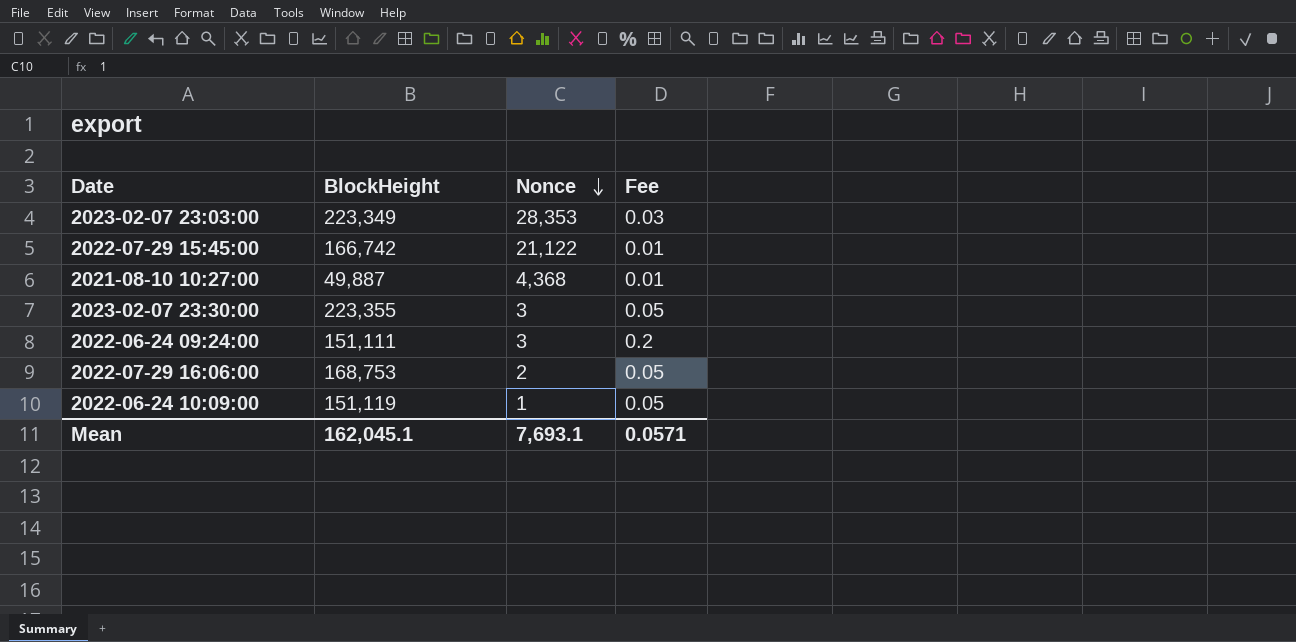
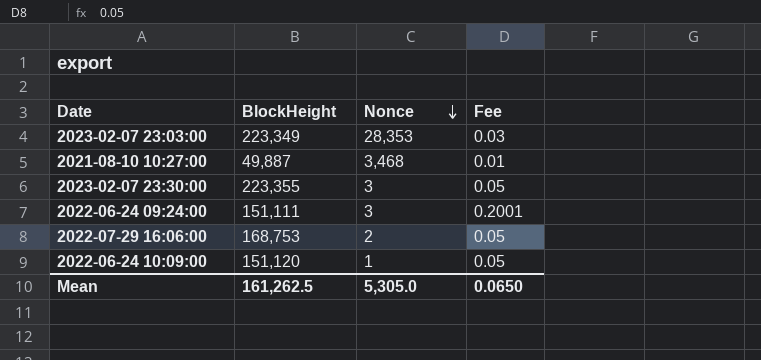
row 2022-07-29 15:45:00: 166,742 | 21,122 | 0.01 -> none
2021-08-10 10:27:00 | Nonce: 4,368 -> 3,468
2022-06-24 09:24:00 | Fee: 0.2 -> 0.2001
2022-06-24 10:09:00 | BlockHeight: 151,119 -> 151,120
Mean | BlockHeight: 162,045.1 -> 161,262.5
Mean | Nonce: 7,693.1 -> 5,305.0
Mean | Fee: 0.0571 -> 0.0650

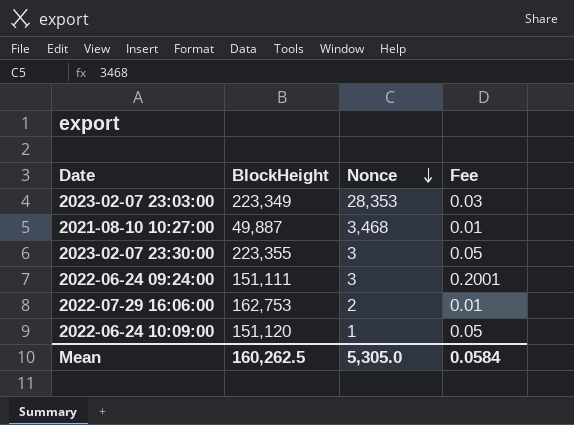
2022-07-29 16:06:00 | BlockHeight: 168,753 -> 162,753
2022-07-29 16:06:00 | Fee: 0.05 -> 0.01
Mean | BlockHeight: 161,262.5 -> 160,262.5
Mean | Fee: 0.0650 -> 0.0584

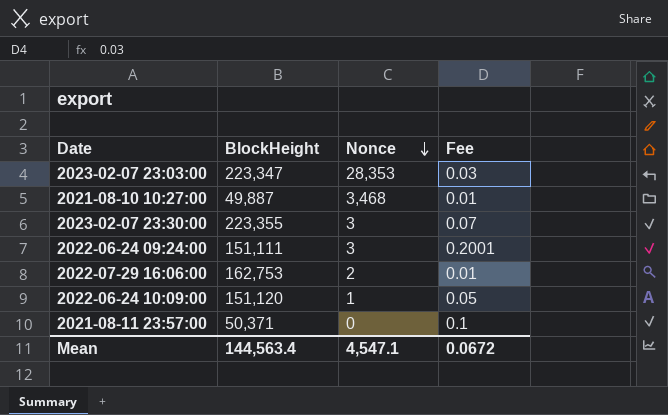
2023-02-07 23:03:00 | BlockHeight: 223,349 -> 223,347
2023-02-07 23:30:00 | Fee: 0.05 -> 0.07
row 2021-08-11 23:57:00: none -> 50,371 | 0 | 0.1
Mean | BlockHeight: 160,262.5 -> 144,563.4
Mean | Nonce: 5,305.0 -> 4,547.1
Mean | Fee: 0.0584 -> 0.0672

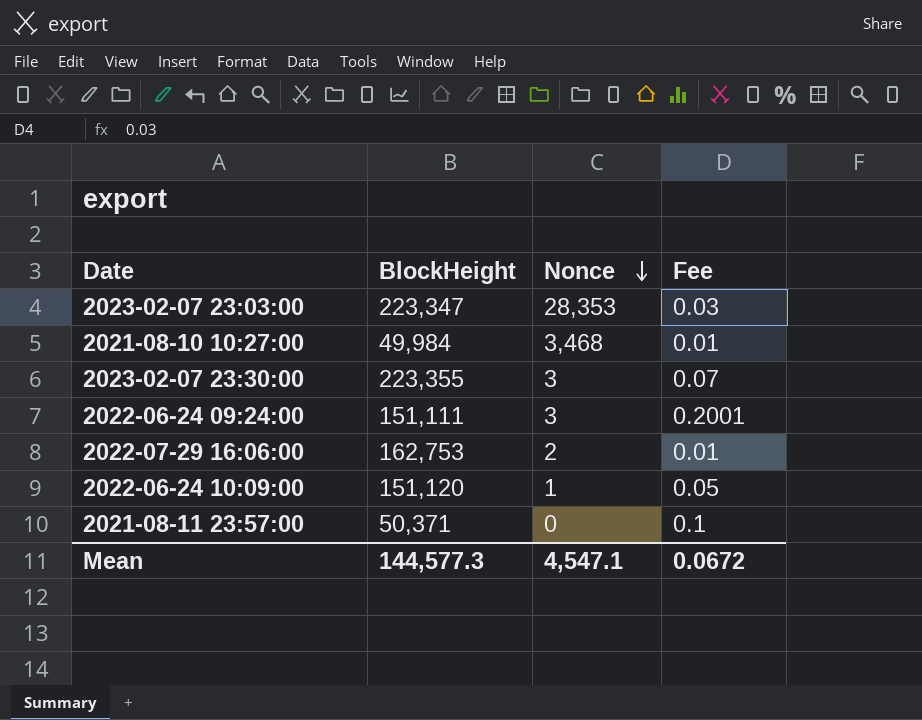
2021-08-10 10:27:00 | BlockHeight: 49,887 -> 49,984
Mean | BlockHeight: 144,563.4 -> 144,577.3

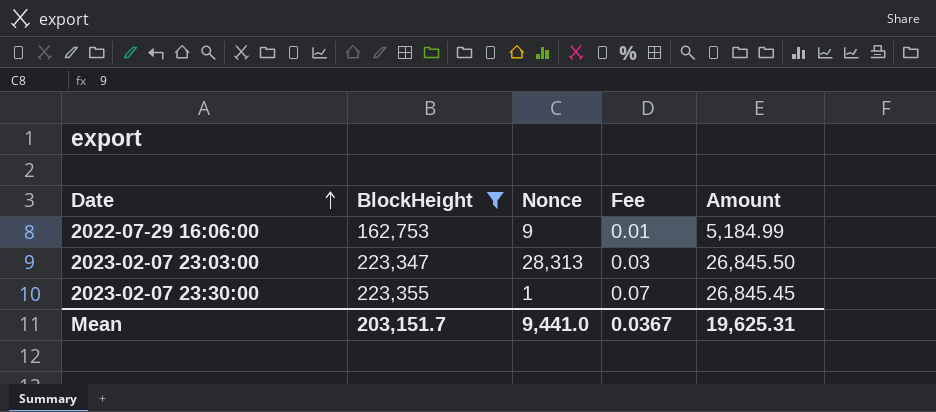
filter: none -> BlockHeight >= 162,753
row order: Nonce descending -> Date ascending
column Amount | position: none -> 5
2022-07-29 16:06:00 | Nonce: 2 -> 9
2023-02-07 23:03:00 | Nonce: 28,353 -> 28,313
2023-02-07 23:30:00 | Nonce: 3 -> 1
Mean | BlockHeight: 144,577.3 -> 203,151.7
Mean | Nonce: 4,547.1 -> 9,441.0
Mean | Fee: 0.0672 -> 0.0367

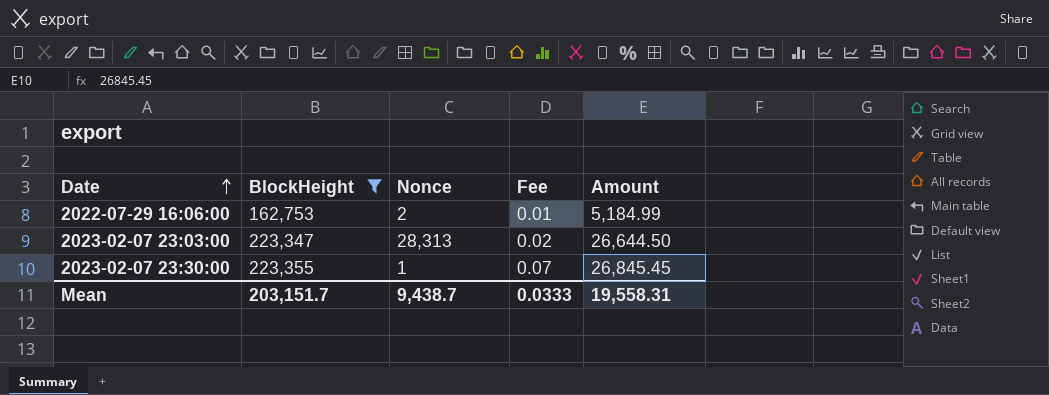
2022-07-29 16:06:00 | Nonce: 9 -> 2
2023-02-07 23:03:00 | Fee: 0.03 -> 0.02
2023-02-07 23:03:00 | Amount: 26,845.50 -> 26,644.50
Mean | Nonce: 9,441.0 -> 9,438.7
Mean | Fee: 0.0367 -> 0.0333
Mean | Amount: 19,625.31 -> 19,558.31

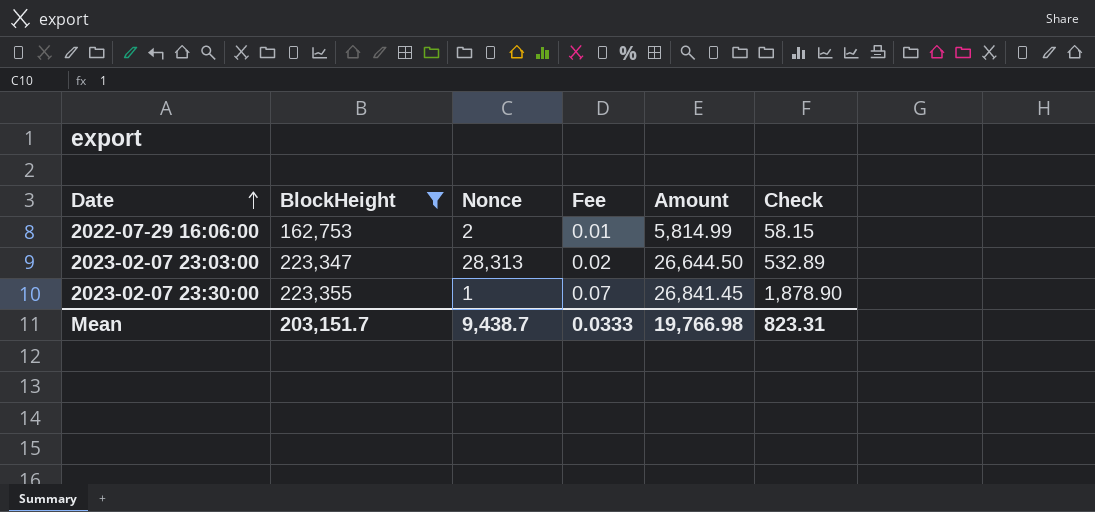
column Check | formula: none -> [Fee] * [Amount]
2022-07-29 16:06:00 | Amount: 5,184.99 -> 5,814.99
2023-02-07 23:30:00 | Amount: 26,845.45 -> 26,841.45
Mean | Amount: 19,558.31 -> 19,766.98

